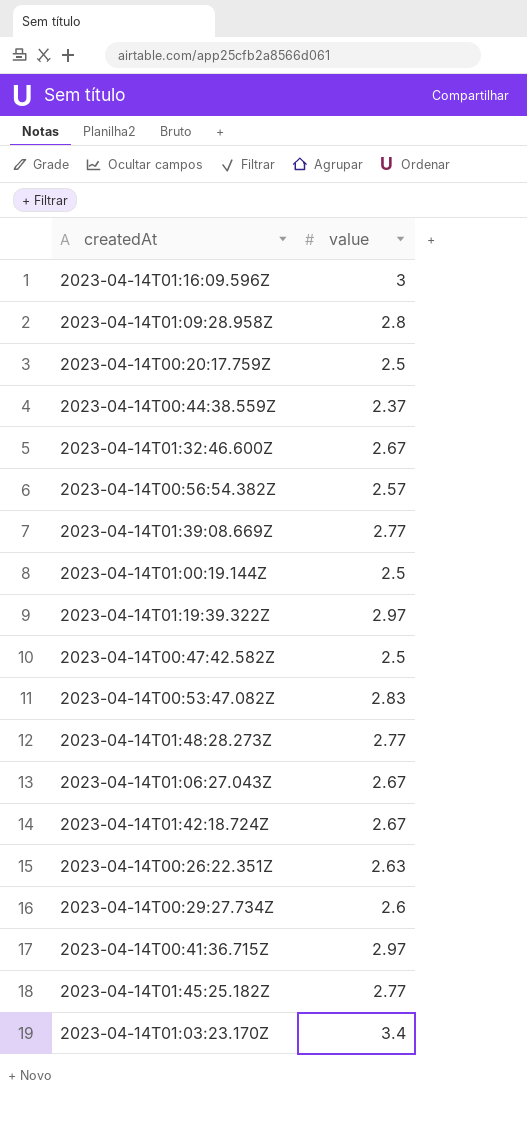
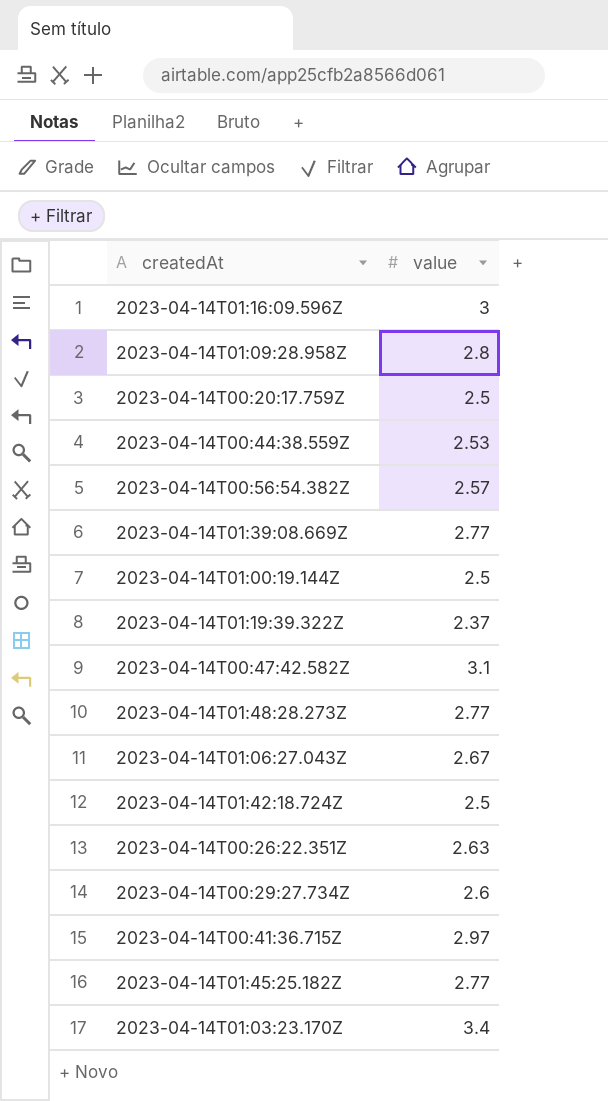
row 2023-04-14T01:32:46.600Z: 2.67 -> none
row 2023-04-14T00:53:47.082Z: 2.83 -> none
2023-04-14T00:44:38.559Z | value: 2.37 -> 2.53
2023-04-14T01:19:39.322Z | value: 2.97 -> 2.37
2023-04-14T00:47:42.582Z | value: 2.5 -> 3.1
2023-04-14T01:42:18.724Z | value: 2.67 -> 2.5

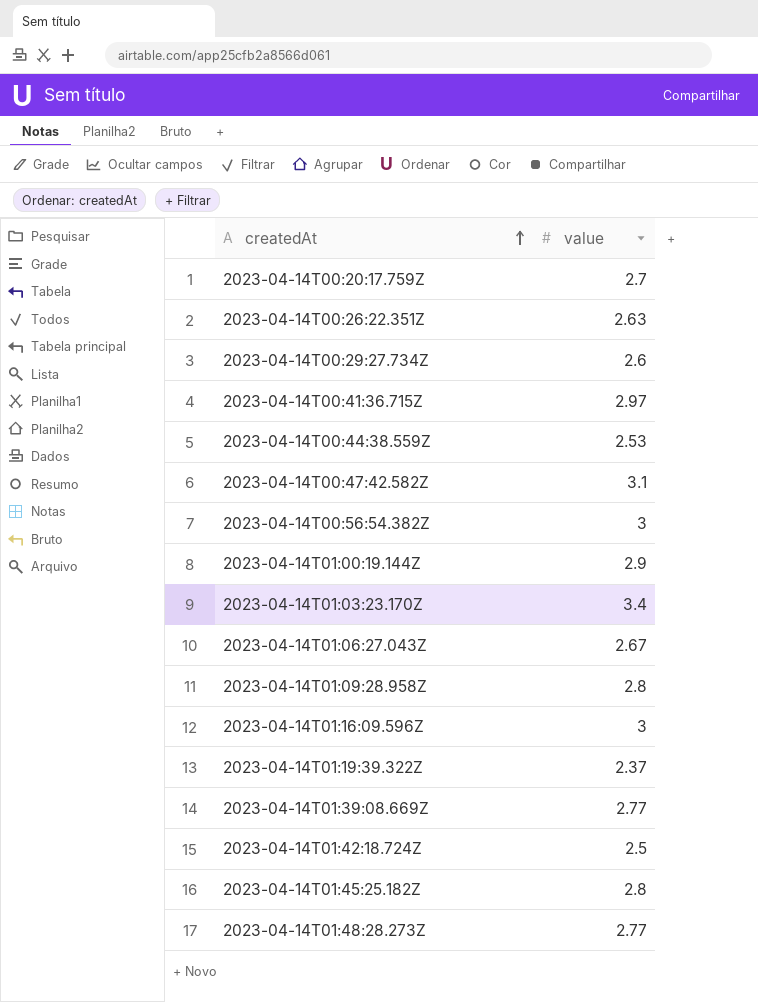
row order: none -> createdAt ascending
2023-04-14T00:20:17.759Z | value: 2.5 -> 2.7
2023-04-14T00:56:54.382Z | value: 2.57 -> 3
2023-04-14T01:00:19.144Z | value: 2.5 -> 2.9
2023-04-14T01:45:25.182Z | value: 2.77 -> 2.8

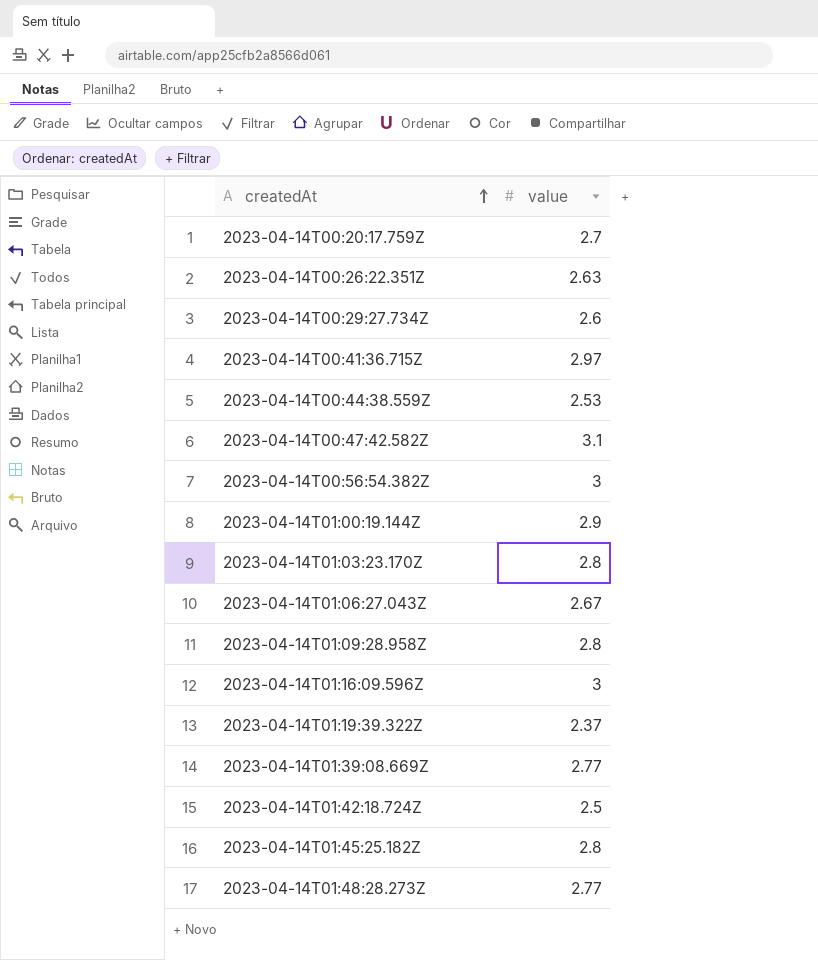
2023-04-14T01:03:23.170Z | value: 3.4 -> 2.8

